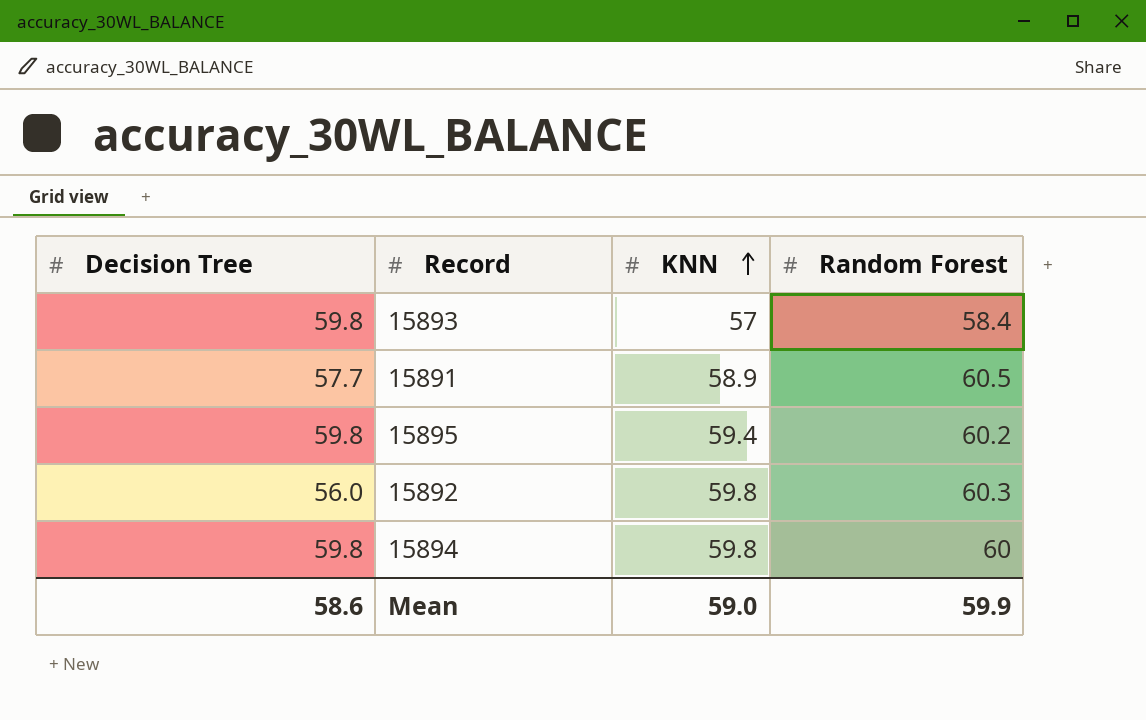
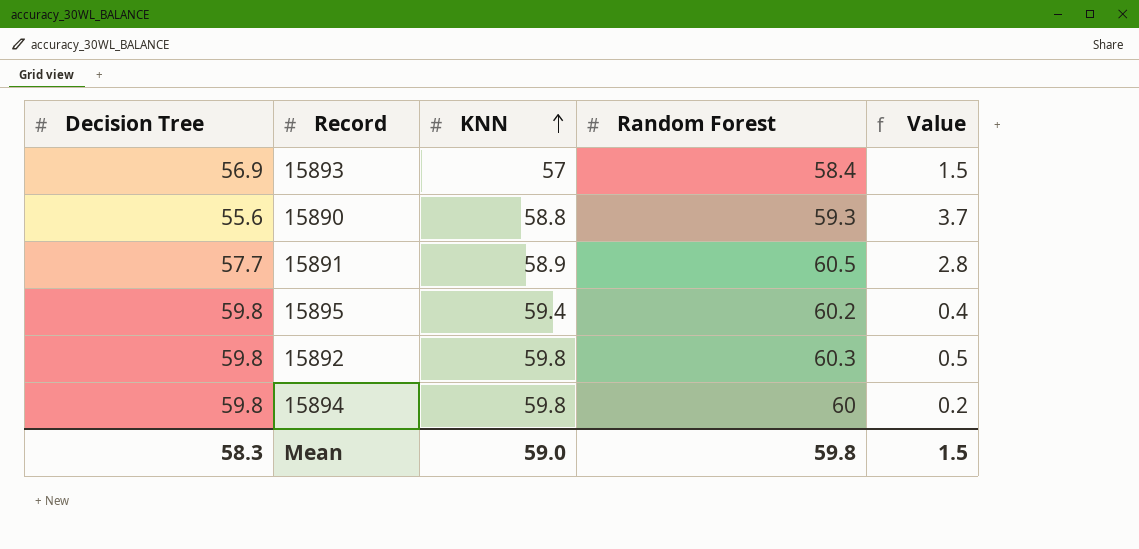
column Value | formula: none -> [Random Forest] - [Decision Tree]
15893 | Decision Tree: 59.8 -> 56.9
row 15890: none -> 55.6 | 58.8 | 59.3 | 3.7
15892 | Decision Tree: 56.0 -> 59.8
Mean | Decision Tree: 58.6 -> 58.3
Mean | Random Forest: 59.9 -> 59.8

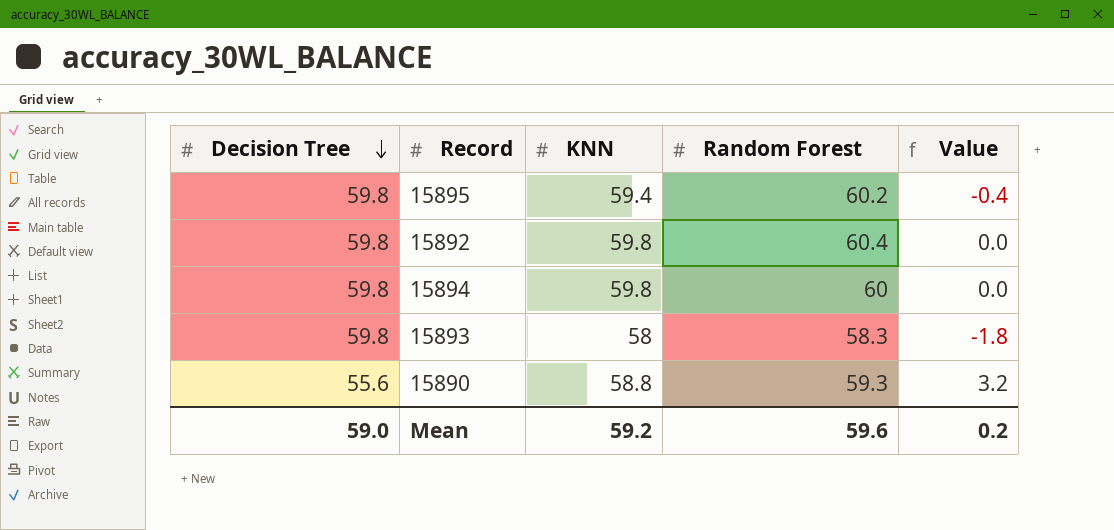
row order: KNN ascending -> Decision Tree descending
column Value | formula: [Random Forest] - [Decision Tree] -> [KNN] - [Decision Tree]
row 15891: 57.7 | 58.9 | 60.5 | 2.8 -> none
15892 | Random Forest: 60.3 -> 60.4
15893 | Decision Tree: 56.9 -> 59.8
15893 | KNN: 57 -> 58
15893 | Random Forest: 58.4 -> 58.3
Mean | Decision Tree: 58.3 -> 59.0
Mean | KNN: 59.0 -> 59.2
Mean | Random Forest: 59.8 -> 59.6
Mean | Value: 1.5 -> 0.2

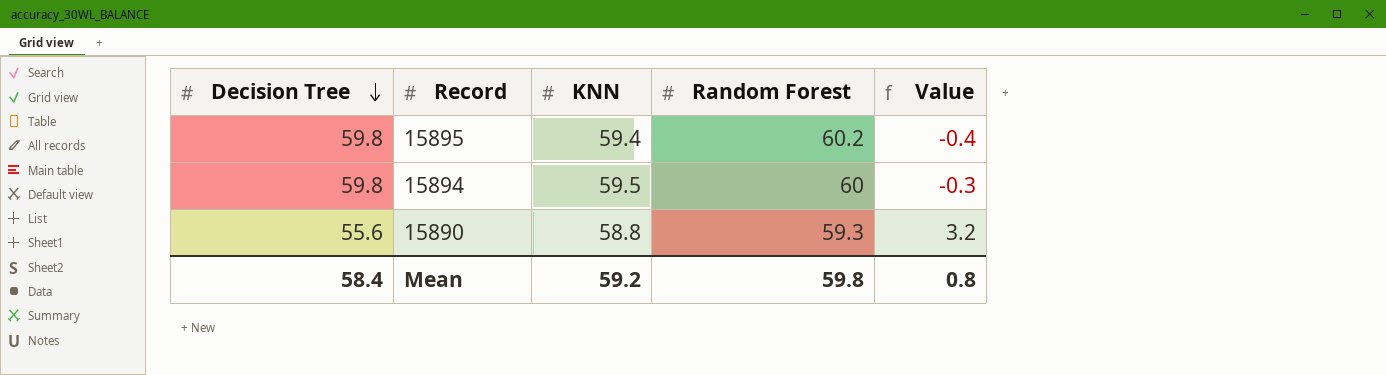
row 15892: 59.8 | 59.8 | 60.4 | 0.0 -> none
row 15893: 59.8 | 58 | 58.3 | -1.8 -> none
15894 | KNN: 59.8 -> 59.5
15894 | Value: 0.0 -> -0.3
Mean | Decision Tree: 59.0 -> 58.4
Mean | Random Forest: 59.6 -> 59.8
Mean | Value: 0.2 -> 0.8

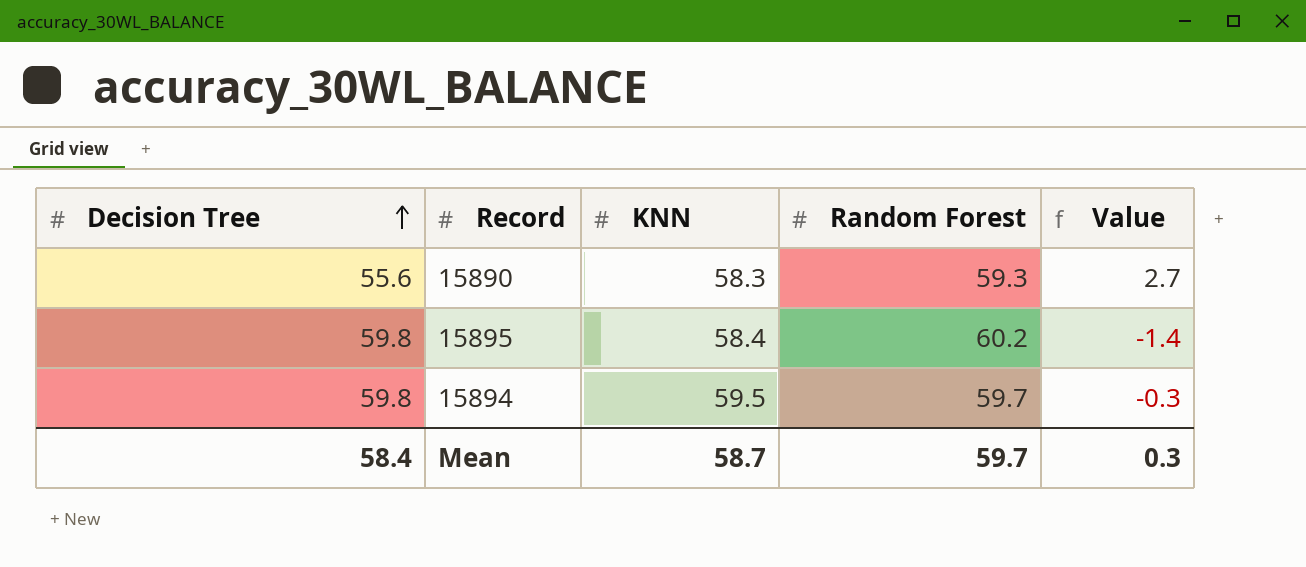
row order: Decision Tree descending -> Decision Tree ascending
15890 | KNN: 58.8 -> 58.3
15890 | Value: 3.2 -> 2.7
15895 | KNN: 59.4 -> 58.4
15895 | Value: -0.4 -> -1.4
15894 | Random Forest: 60 -> 59.7
Mean | KNN: 59.2 -> 58.7
Mean | Random Forest: 59.8 -> 59.7
Mean | Value: 0.8 -> 0.3

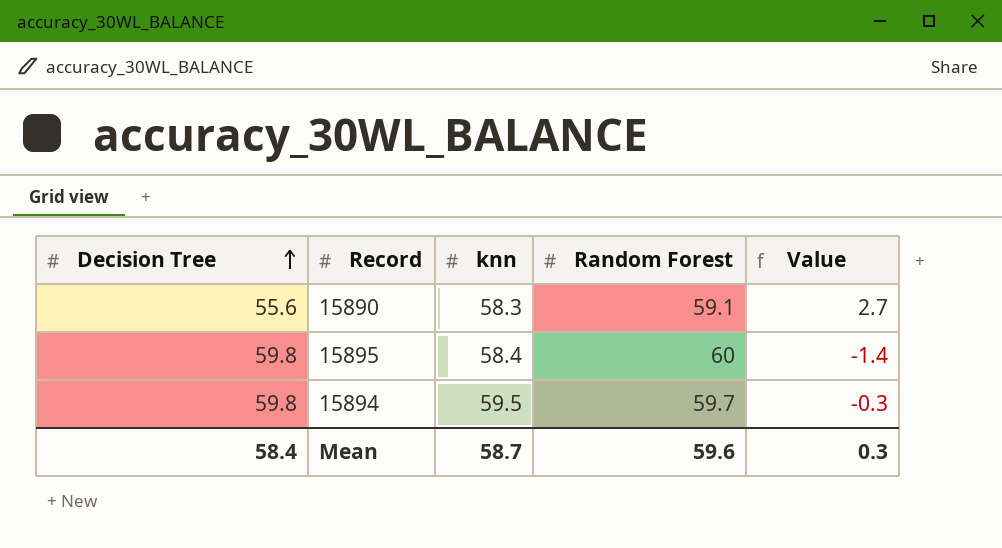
column name: KNN -> knn
15890 | Random Forest: 59.3 -> 59.1
15895 | Random Forest: 60.2 -> 60
Mean | Random Forest: 59.7 -> 59.6

